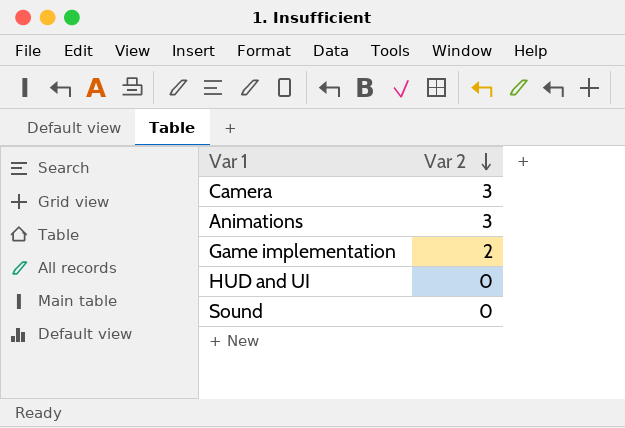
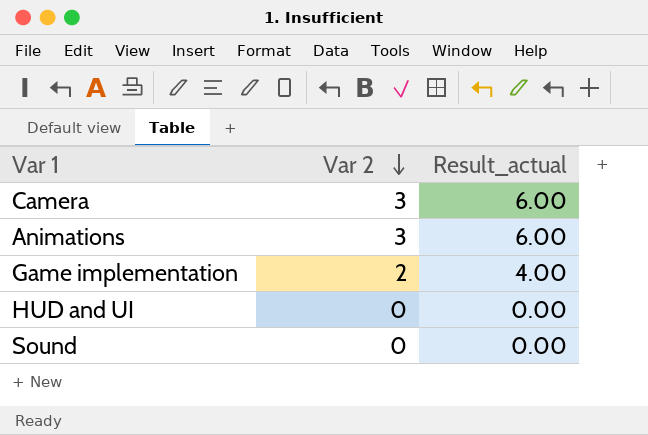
column Result_actual | formula: none -> [Var 2] * 2

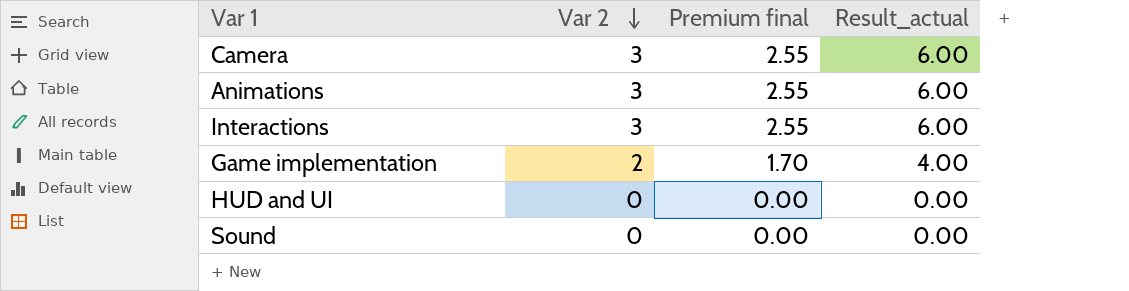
column Premium final | formula: none -> [Var 2] * 0.85
row Interactions: none -> 3 | 2.55 | 6.00

